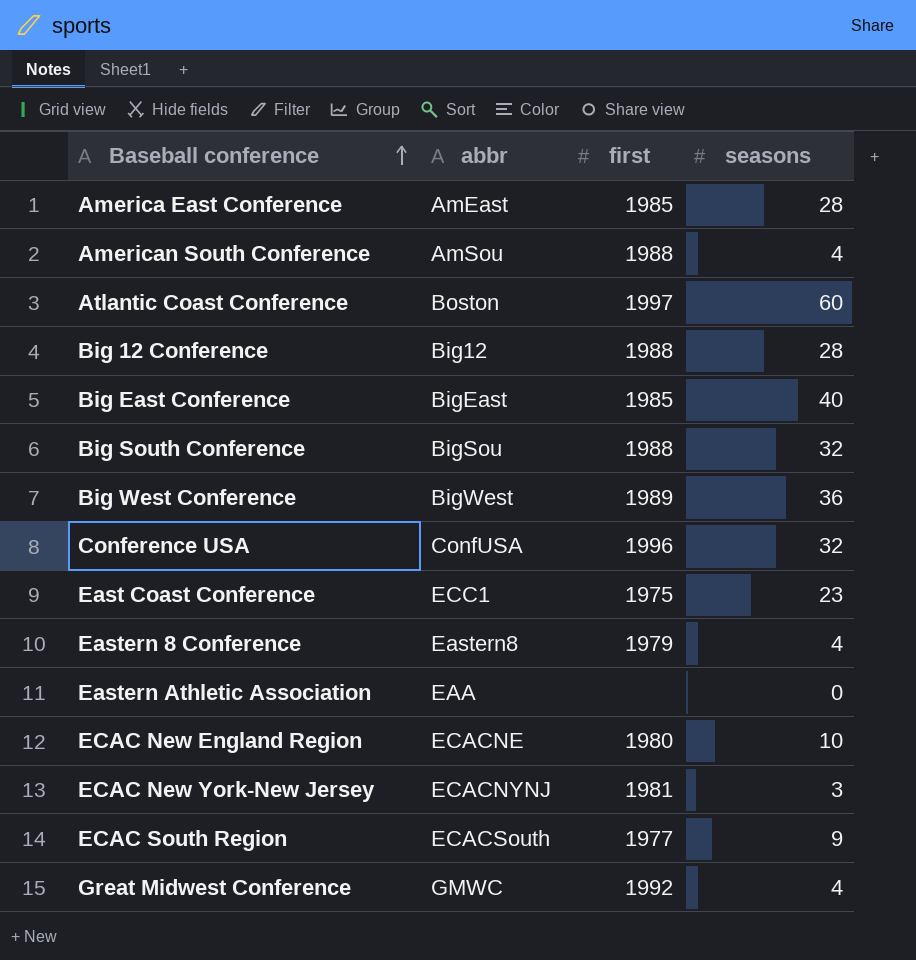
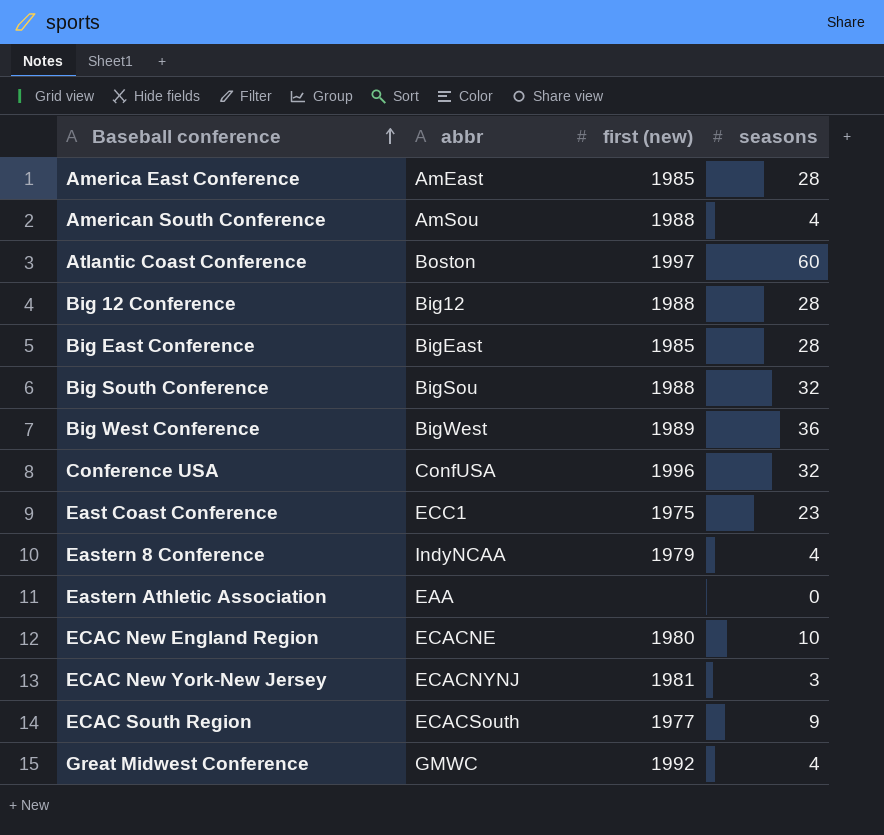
column name: first -> first (new)
Big East Conference | seasons: 40 -> 28
Eastern 8 Conference | abbr: Eastern8 -> IndyNCAA

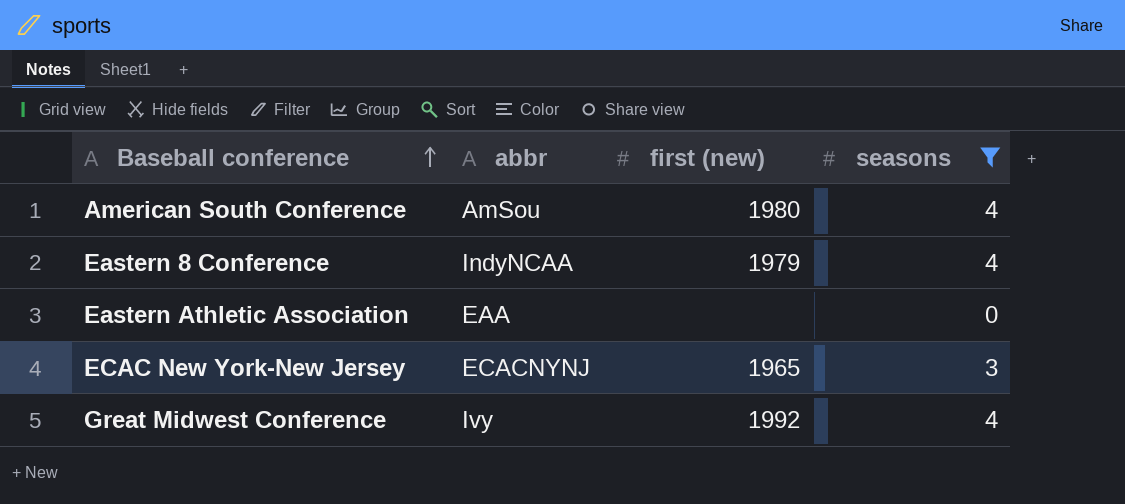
filter: none -> seasons <= 4
American South Conference | first (new): 1988 -> 1980
ECAC New York-New Jersey | first (new): 1981 -> 1965
Great Midwest Conference | abbr: GMWC -> Ivy

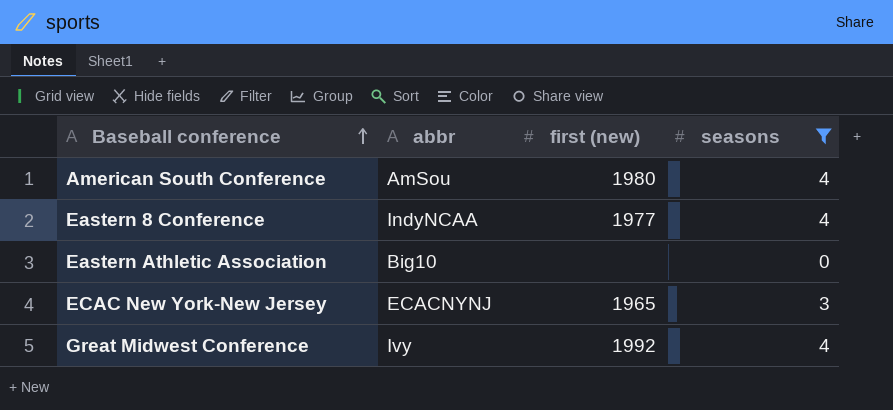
Eastern 8 Conference | first (new): 1979 -> 1977
Eastern Athletic Association | abbr: EAA -> Big10

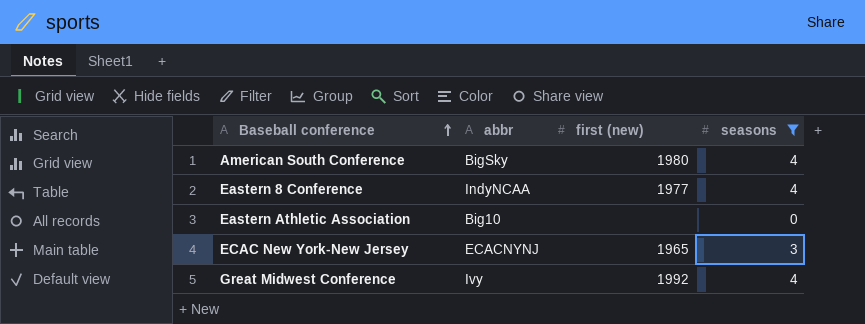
American South Conference | abbr: AmSou -> BigSky

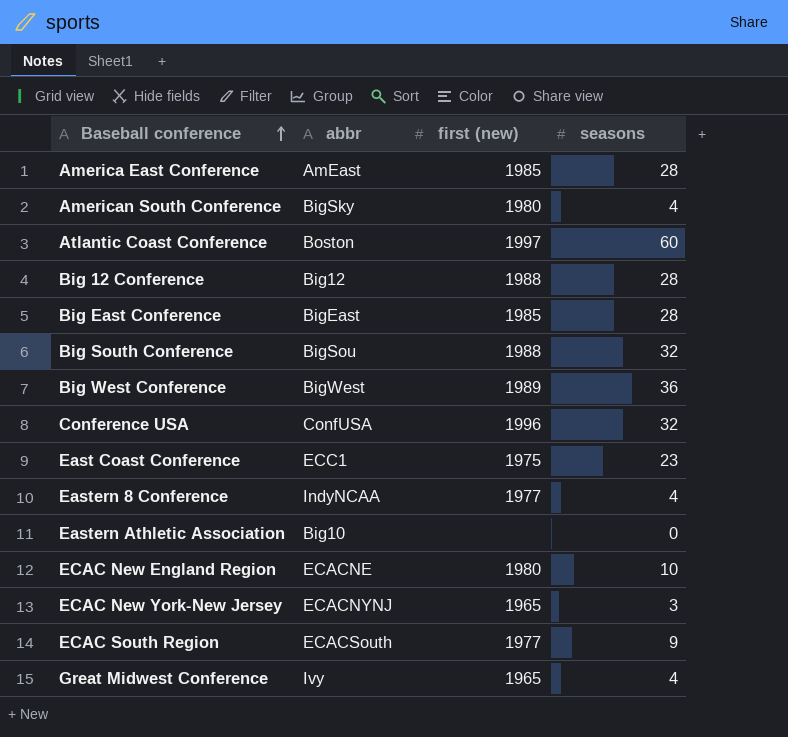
filter: seasons <= 4 -> none
Great Midwest Conference | first (new): 1992 -> 1965

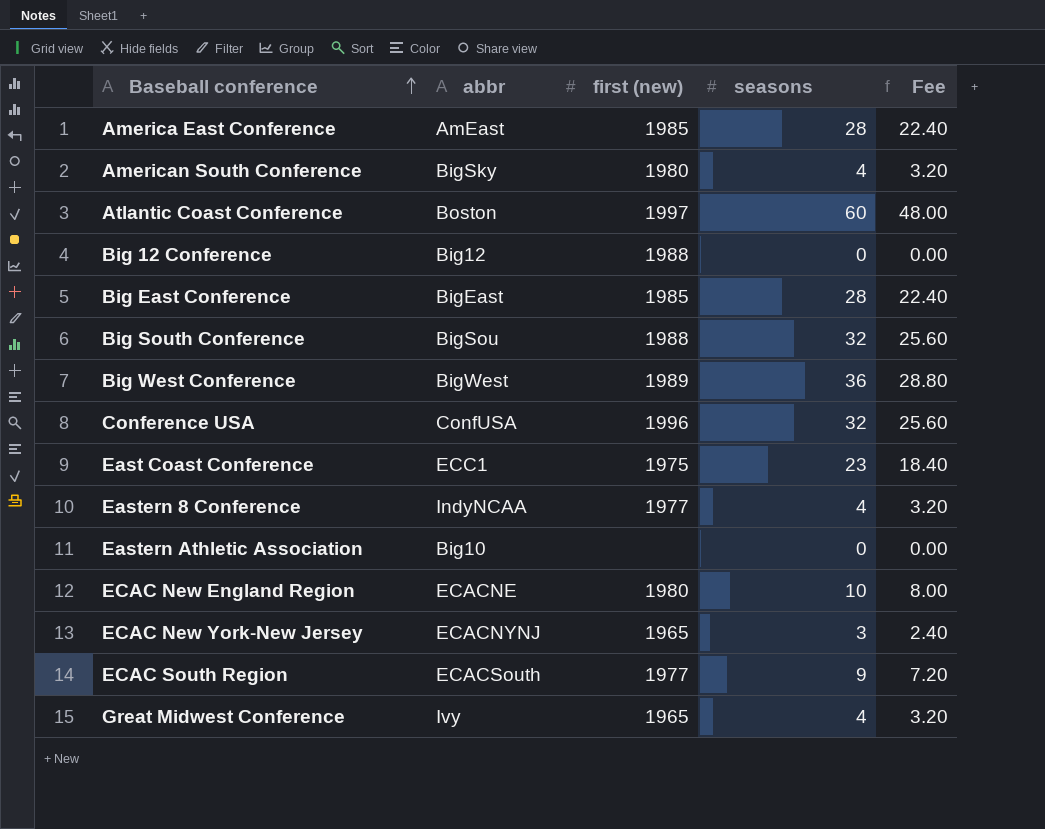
column Fee | formula: none -> [seasons] * 0.8
Big 12 Conference | seasons: 28 -> 0

